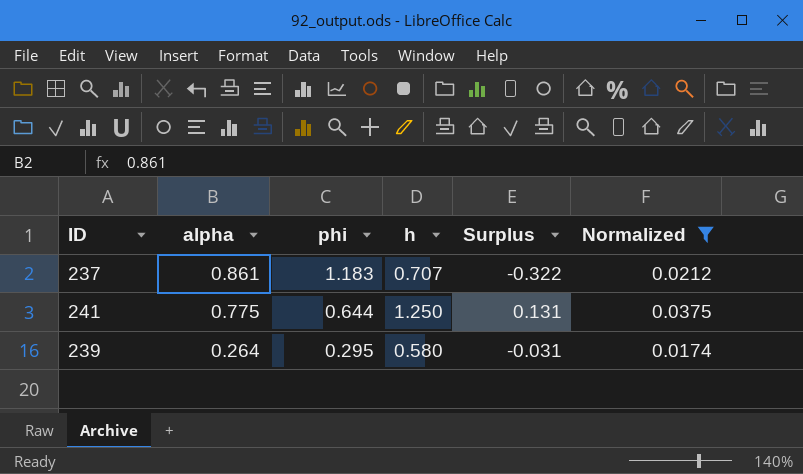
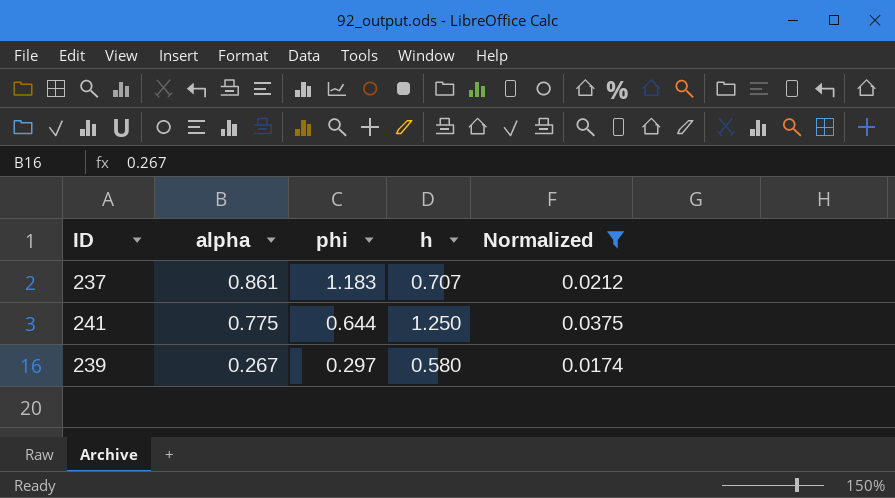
column Surplus | formula: [alpha] - [phi] -> none
239 | alpha: 0.264 -> 0.267
239 | phi: 0.295 -> 0.297

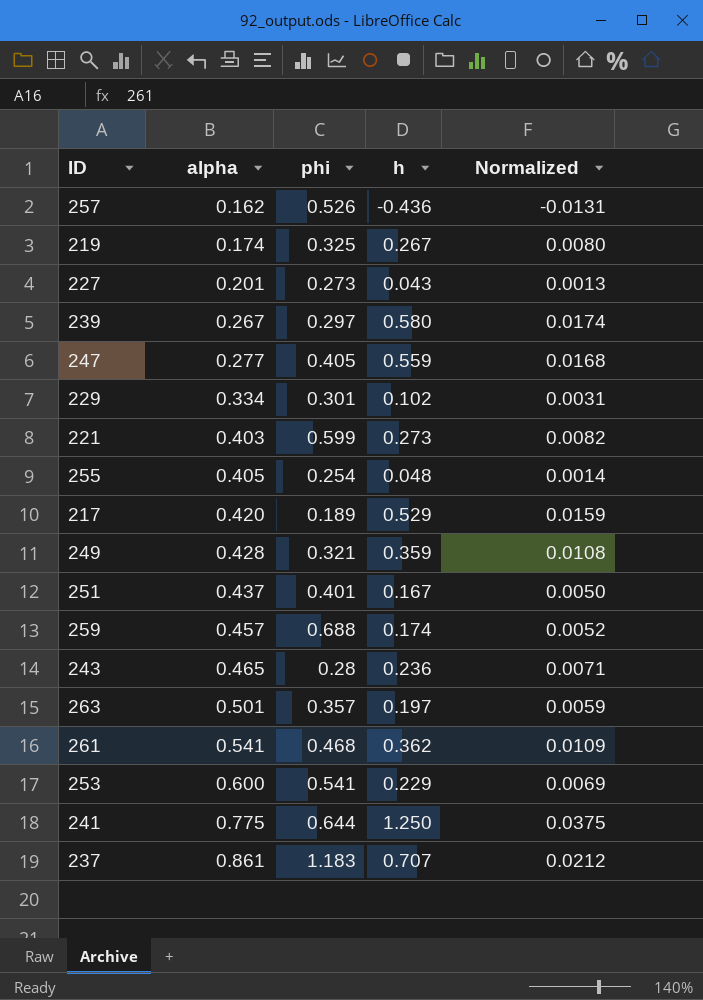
filter: Normalized >= 0.0174 -> none
row order: alpha descending -> alpha ascending

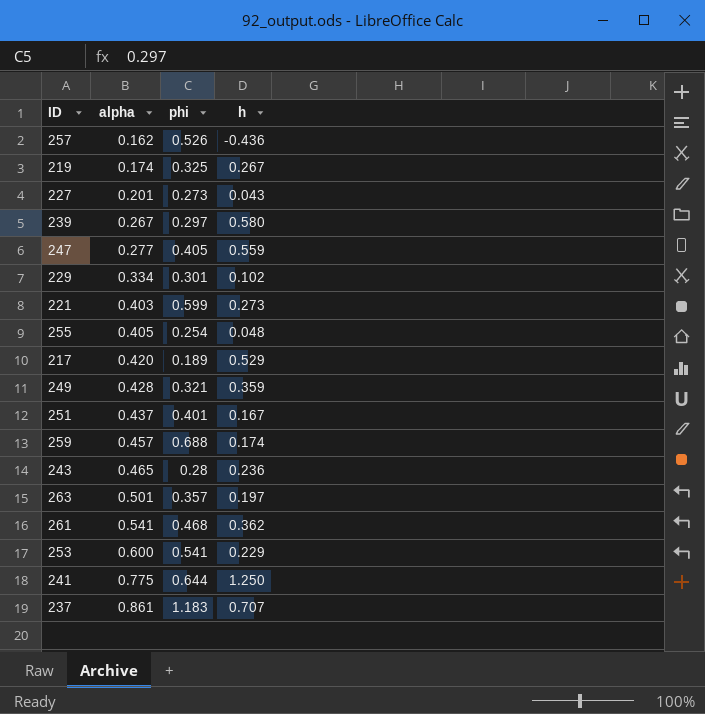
column Normalized | formula: [h] * 0.03 -> none

